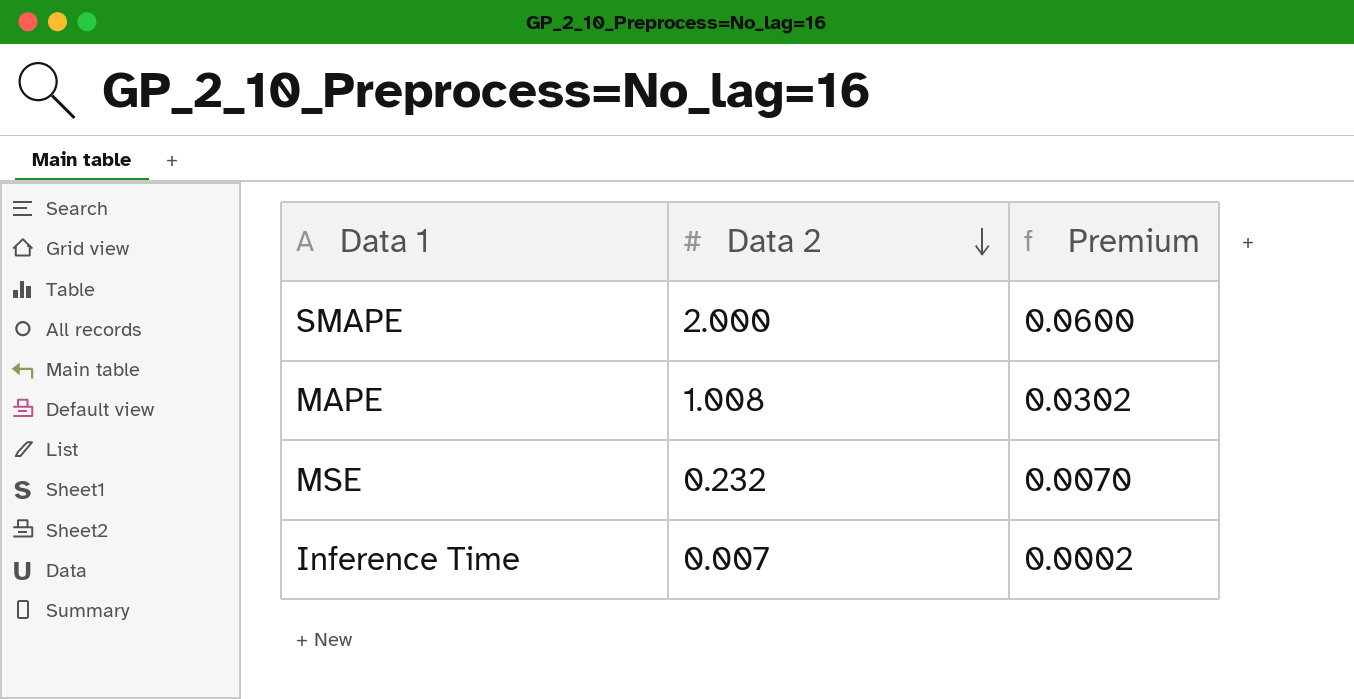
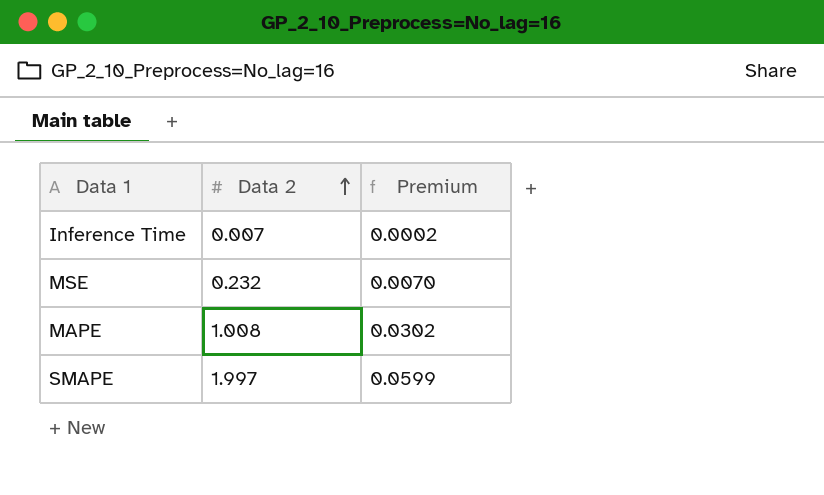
row order: Data 2 descending -> Data 2 ascending
SMAPE | Data 2: 2.000 -> 1.997
SMAPE | Premium: 0.0600 -> 0.0599

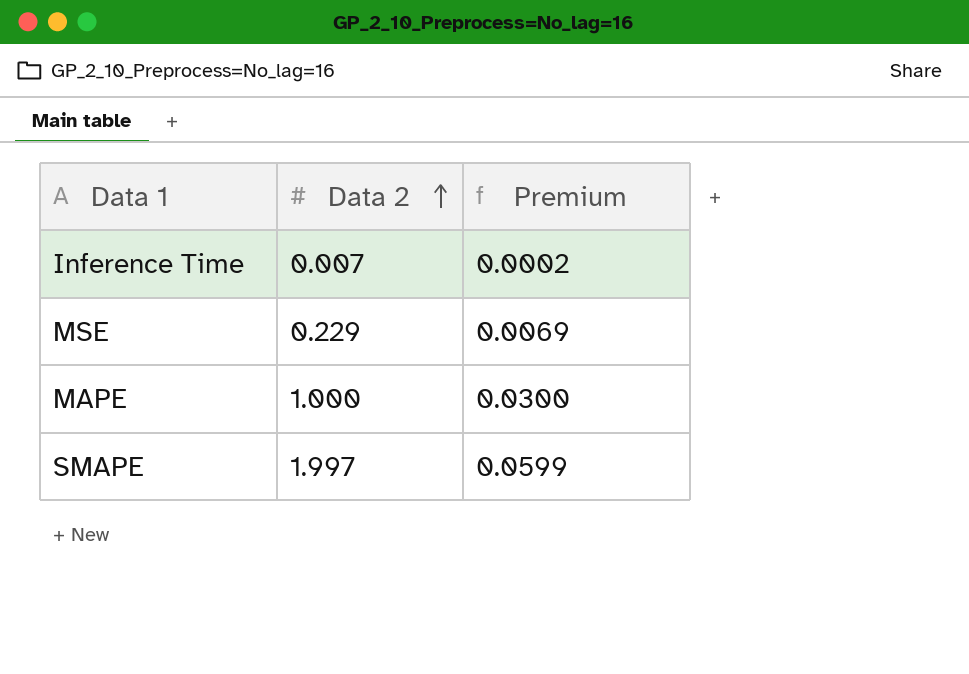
MSE | Data 2: 0.232 -> 0.229
MSE | Premium: 0.0070 -> 0.0069
MAPE | Data 2: 1.008 -> 1.000
MAPE | Premium: 0.0302 -> 0.0300

